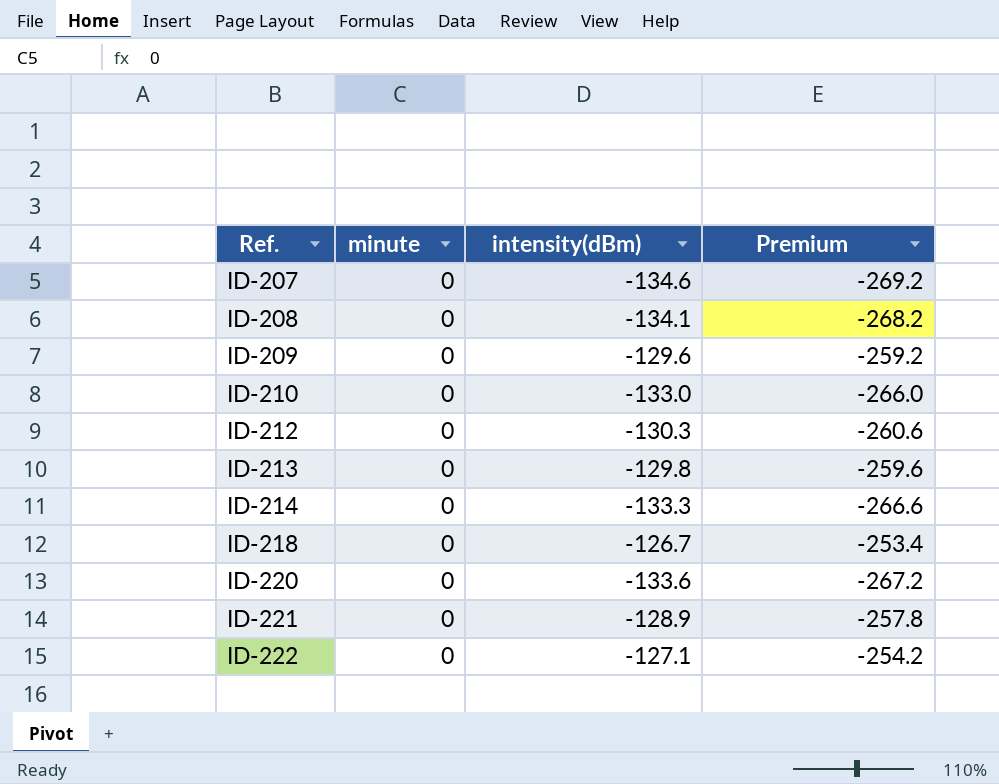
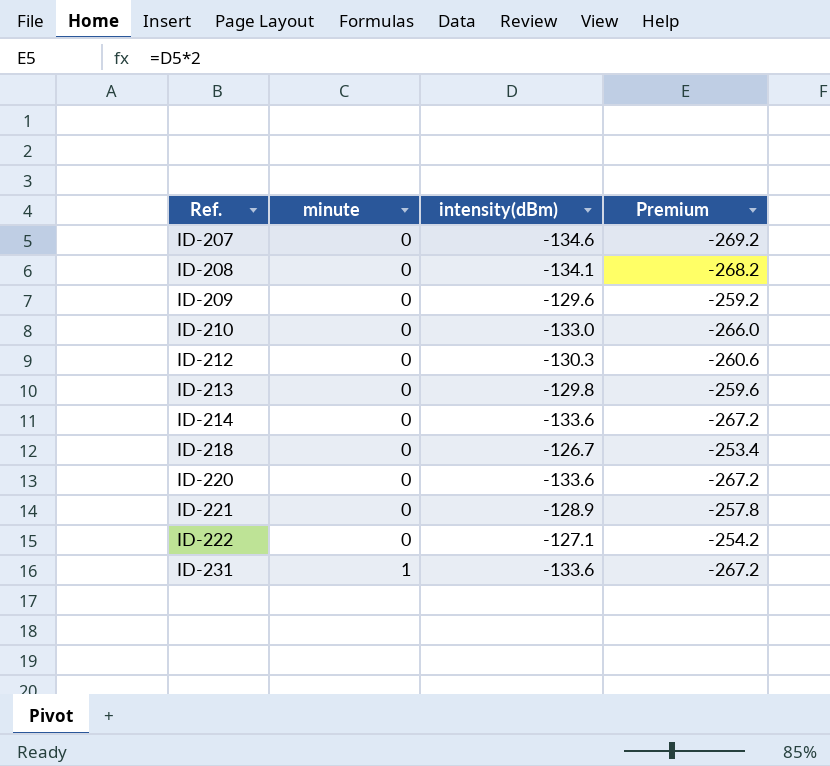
ID-214 | intensity(dBm): -133.3 -> -133.6
ID-214 | Premium: -266.6 -> -267.2
row ID-231: none -> 1 | -133.6 | -267.2

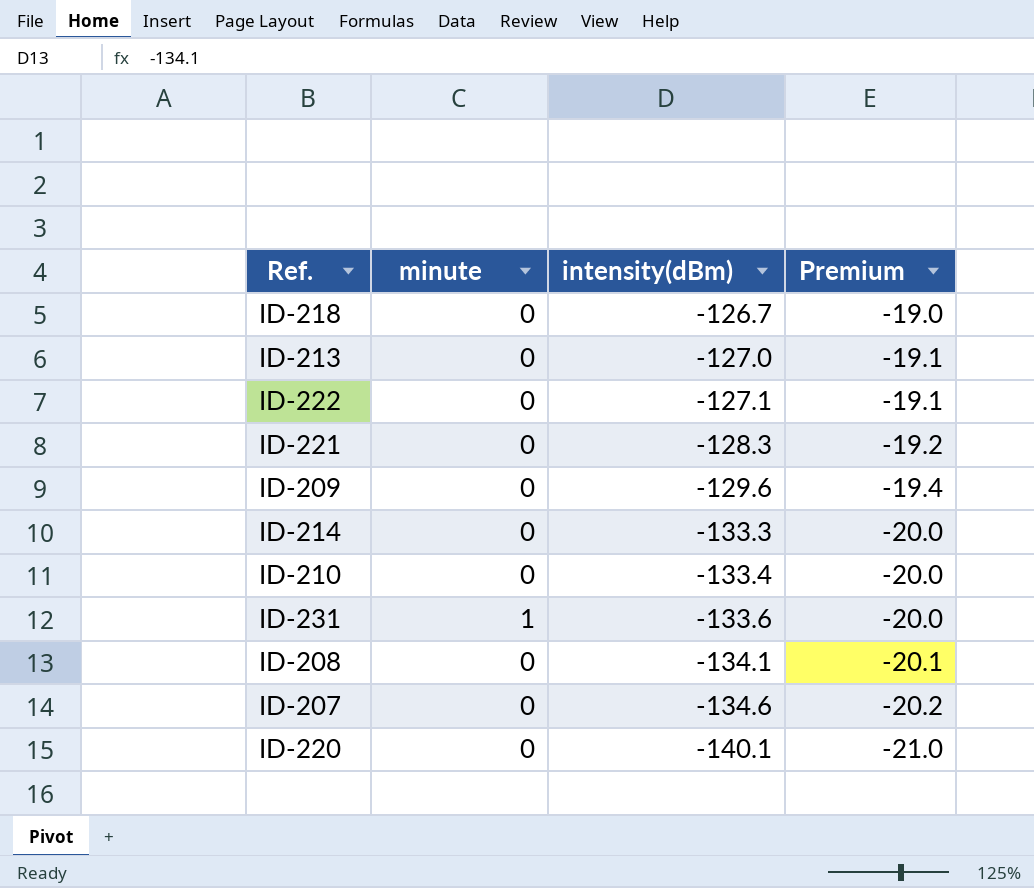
row order: Ref. ascending -> intensity(dBm) descending
column Premium | formula: [intensity(dBm)] * 2 -> [intensity(dBm)] * 0.15
row ID-212: 0 | -130.3 | -260.6 -> none
ID-213 | intensity(dBm): -129.8 -> -127.0
ID-221 | intensity(dBm): -128.9 -> -128.3
ID-214 | intensity(dBm): -133.6 -> -133.3
ID-210 | intensity(dBm): -133.0 -> -133.4
ID-220 | intensity(dBm): -133.6 -> -140.1

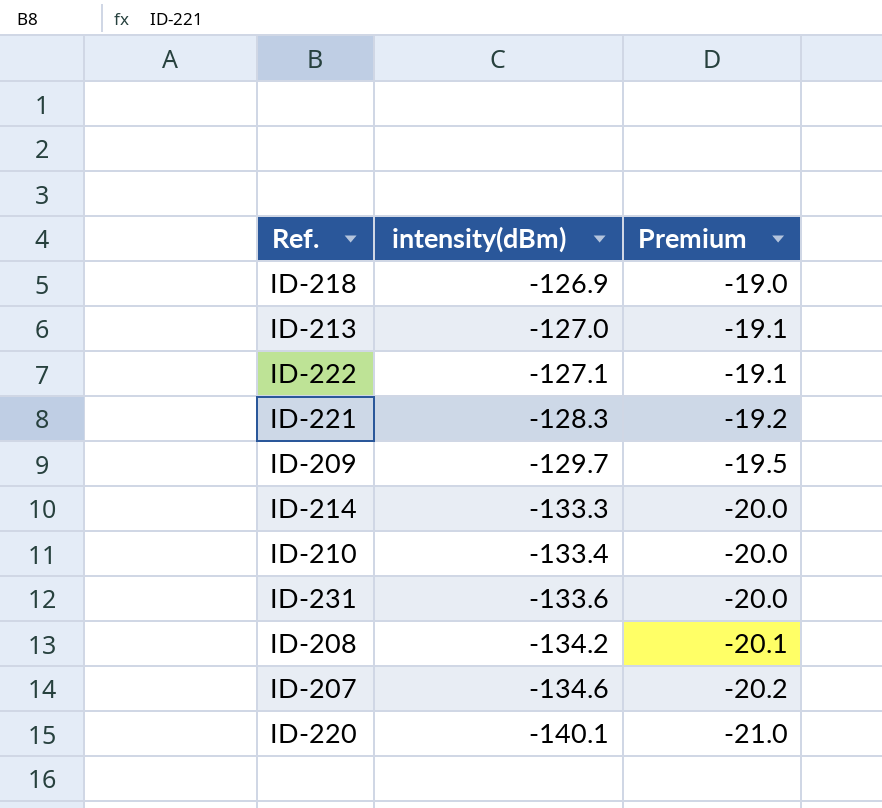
column minute | position: 2 -> none
ID-218 | intensity(dBm): -126.7 -> -126.9
ID-209 | intensity(dBm): -129.6 -> -129.7
ID-209 | Premium: -19.4 -> -19.5
ID-208 | intensity(dBm): -134.1 -> -134.2

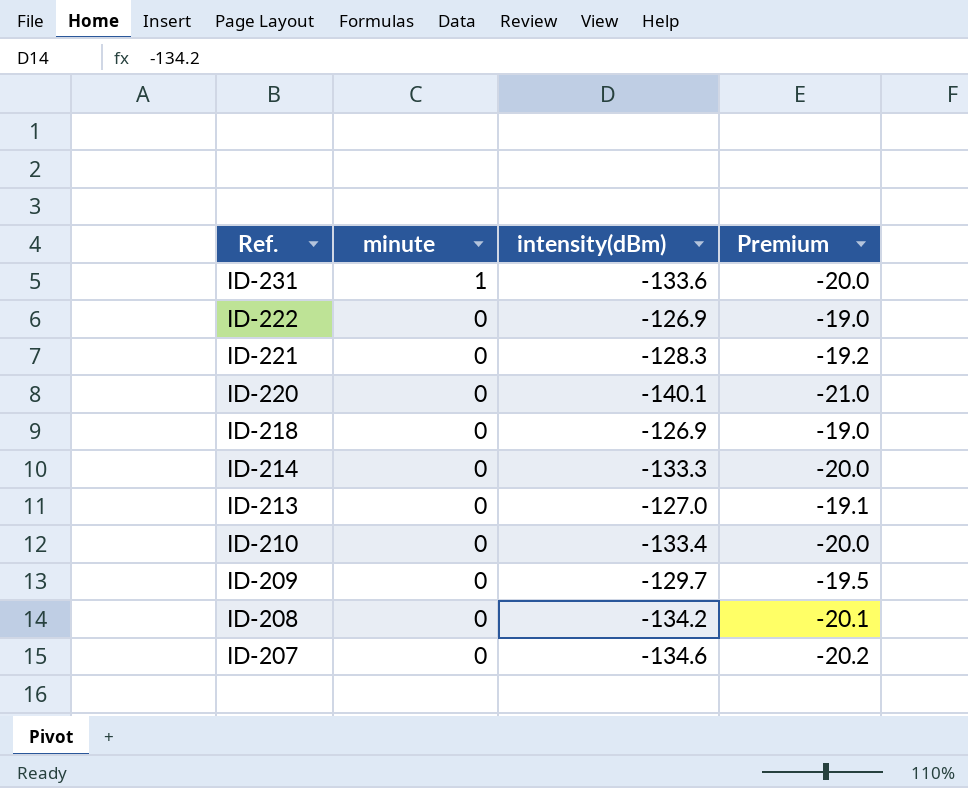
row order: intensity(dBm) descending -> Ref. descending
column minute | position: none -> 2
ID-222 | intensity(dBm): -127.1 -> -126.9
ID-222 | Premium: -19.1 -> -19.0

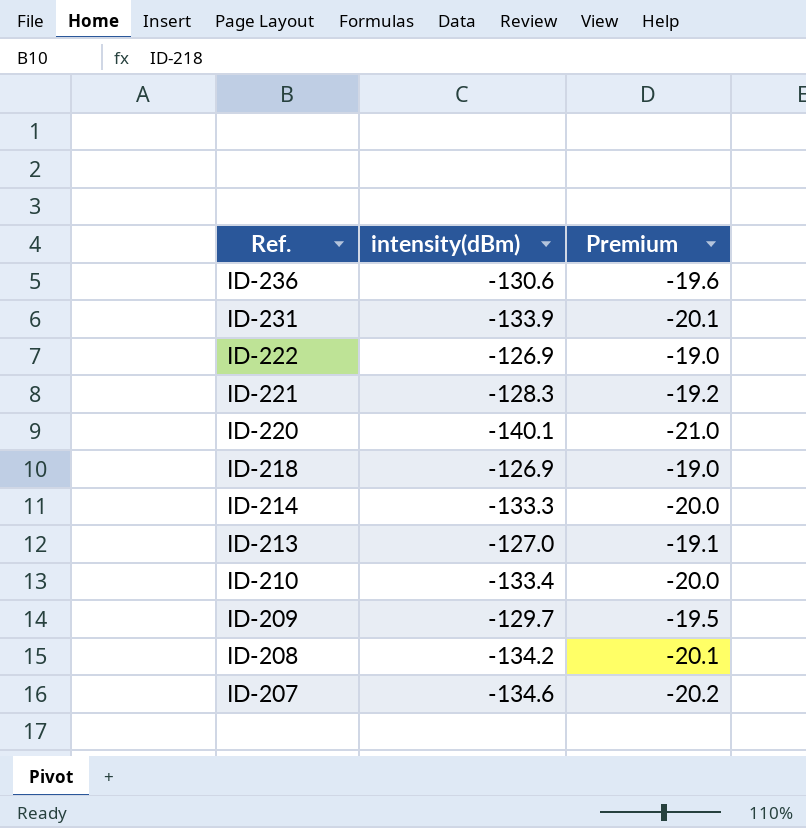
column minute | position: 2 -> none
row ID-236: none -> -130.6 | -19.6
ID-231 | intensity(dBm): -133.6 -> -133.9
ID-231 | Premium: -20.0 -> -20.1

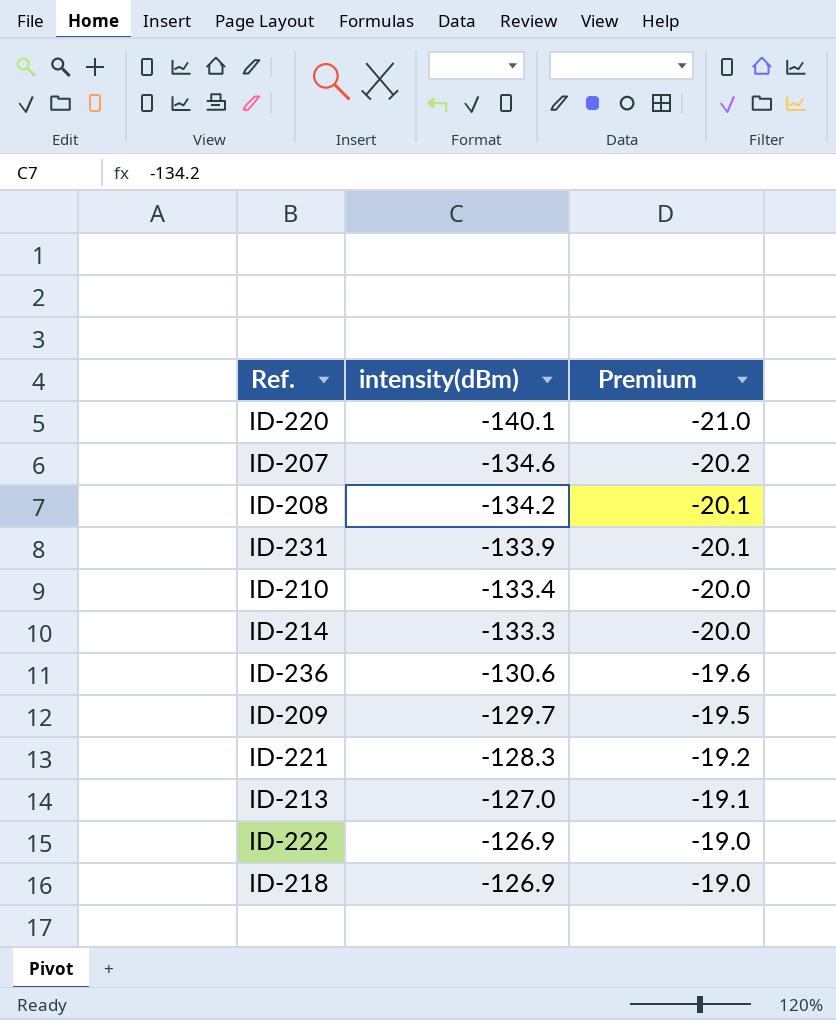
row order: Ref. descending -> intensity(dBm) ascending

